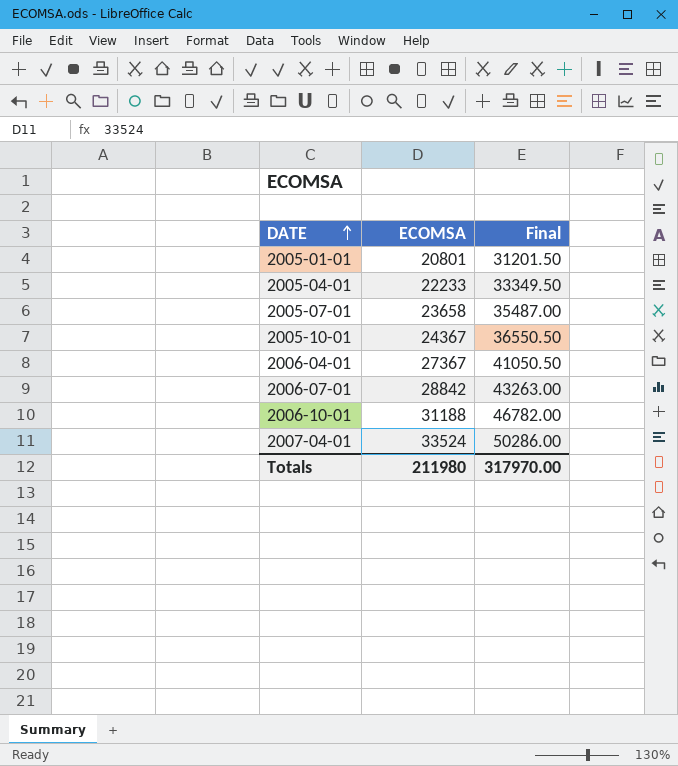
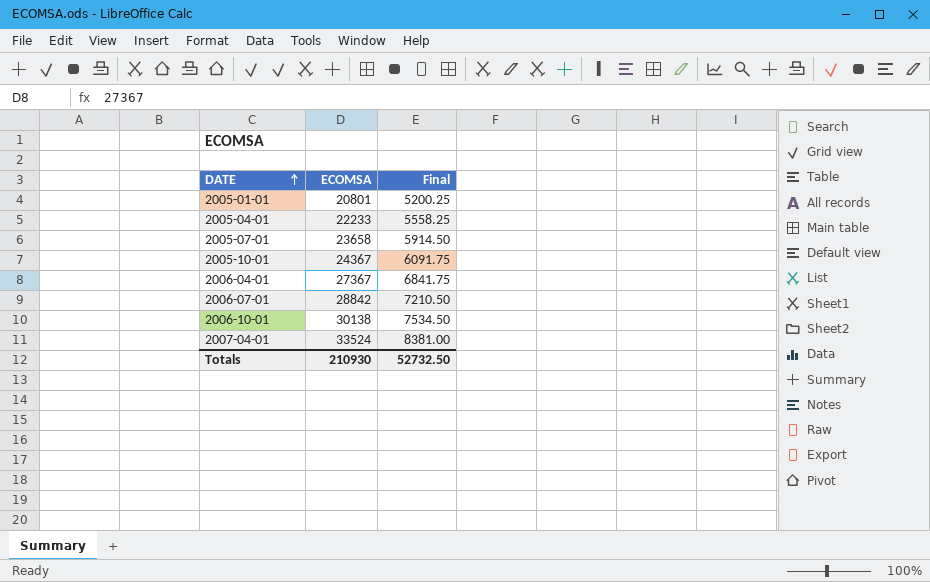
column Final | formula: [ECOMSA] * 1.5 -> [ECOMSA] * 0.25
2006-10-01 | ECOMSA: 31188 -> 30138
Totals | ECOMSA: 211980 -> 210930
Totals | Final: 317970.00 -> 52732.50

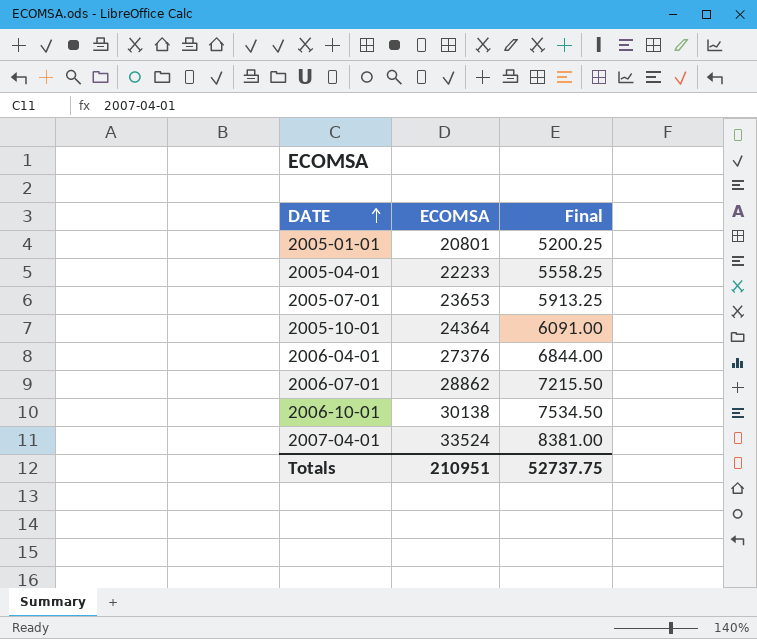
2005-07-01 | ECOMSA: 23658 -> 23653
2005-07-01 | Final: 5914.50 -> 5913.25
2005-10-01 | ECOMSA: 24367 -> 24364
2005-10-01 | Final: 6091.75 -> 6091.00
2006-04-01 | ECOMSA: 27367 -> 27376
2006-04-01 | Final: 6841.75 -> 6844.00
2006-07-01 | ECOMSA: 28842 -> 28862
2006-07-01 | Final: 7210.50 -> 7215.50
Totals | ECOMSA: 210930 -> 210951
Totals | Final: 52732.50 -> 52737.75

